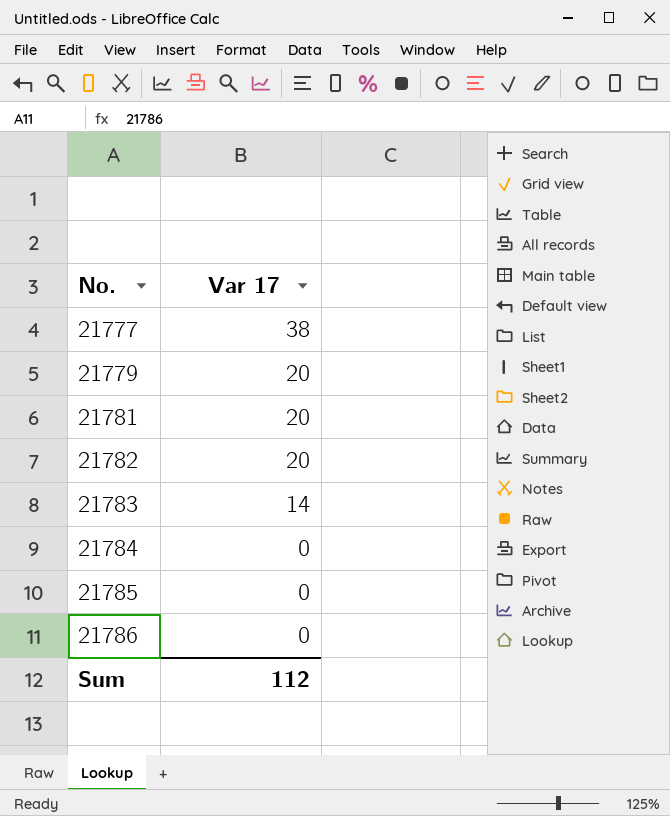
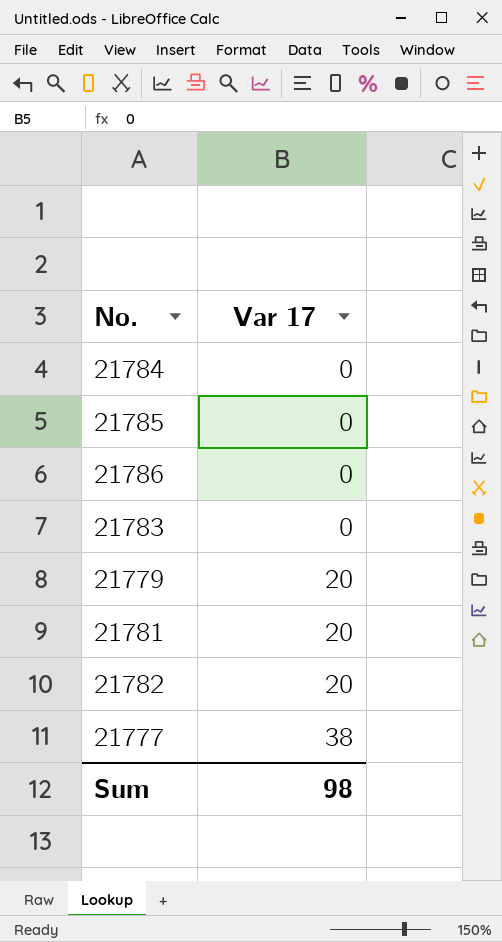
row order: No. ascending -> Var 17 ascending
21783 | Var 17: 14 -> 0
Sum | Var 17: 112 -> 98

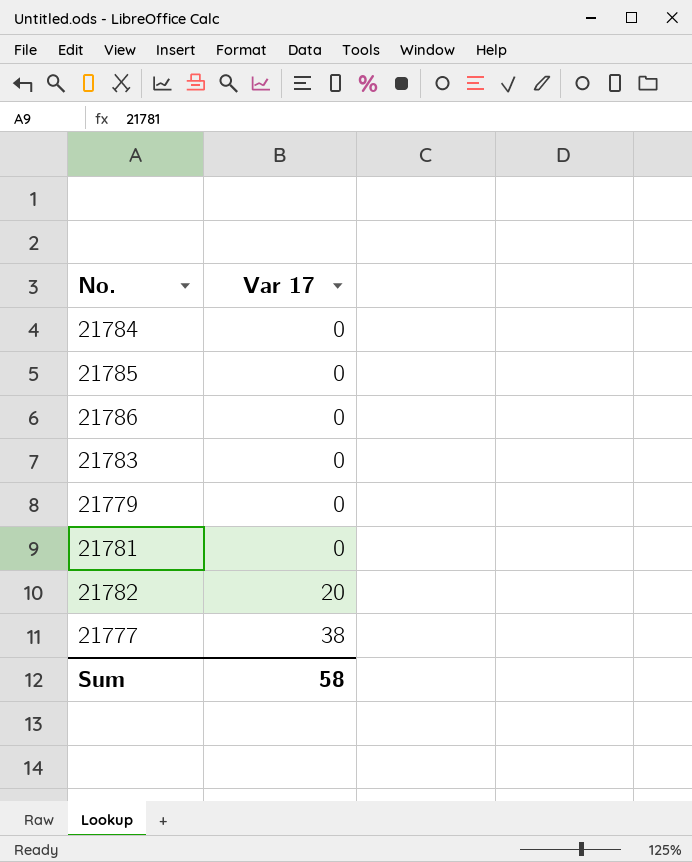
21779 | Var 17: 20 -> 0
21781 | Var 17: 20 -> 0
Sum | Var 17: 98 -> 58

